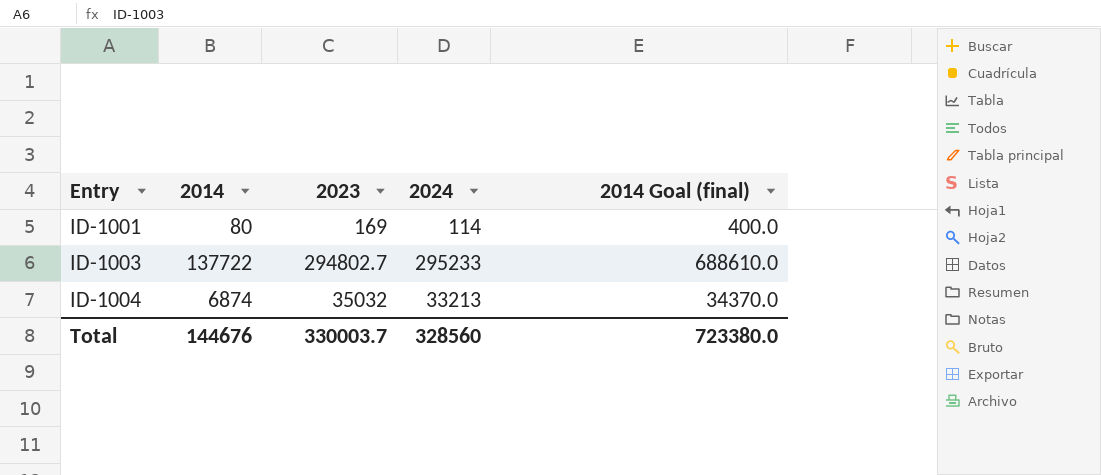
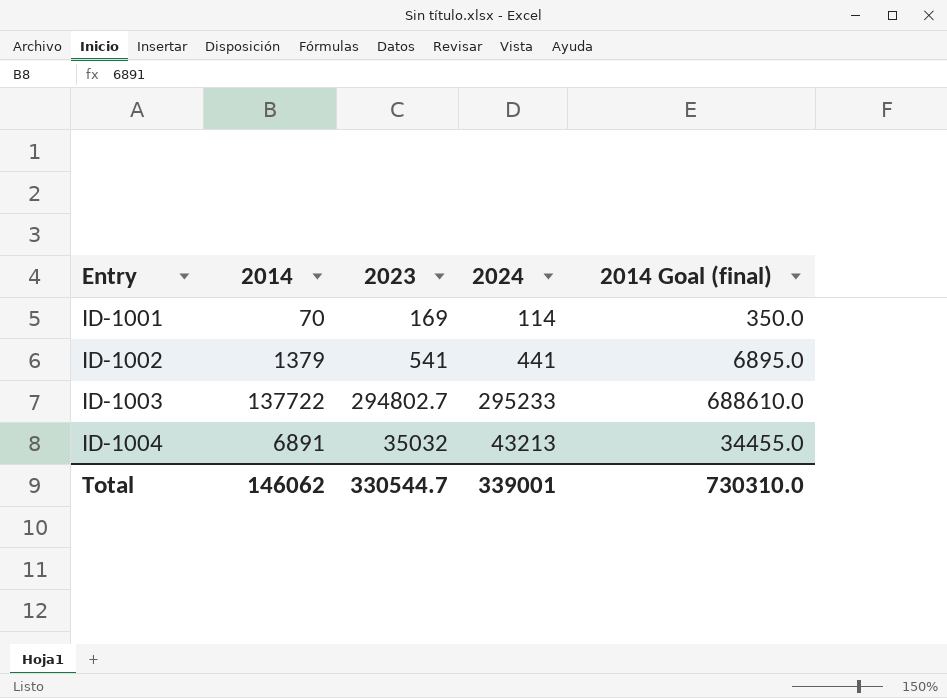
ID-1001 | 2014: 80 -> 70
ID-1001 | 2014 Goal (final): 400.0 -> 350.0
row ID-1002: none -> 1379 | 541 | 441 | 6895.0
ID-1004 | 2014: 6874 -> 6891
ID-1004 | 2024: 33213 -> 43213
ID-1004 | 2014 Goal (final): 34370.0 -> 34455.0
Total | 2014: 144676 -> 146062
Total | 2023: 330003.7 -> 330544.7
Total | 2024: 328560 -> 339001
Total | 2014 Goal (final): 723380.0 -> 730310.0

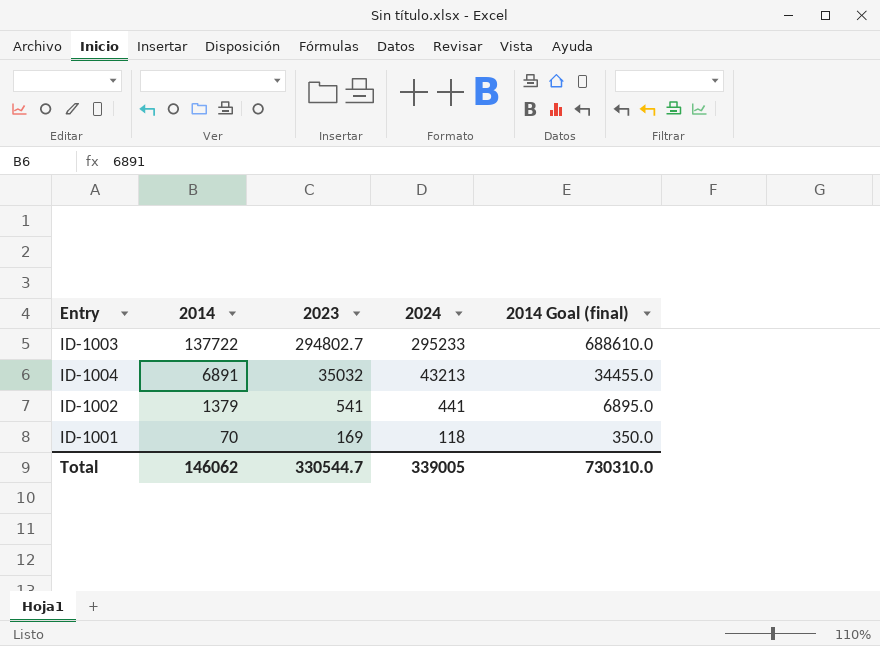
row order: Entry ascending -> 2014 descending
ID-1001 | 2024: 114 -> 118
Total | 2024: 339001 -> 339005

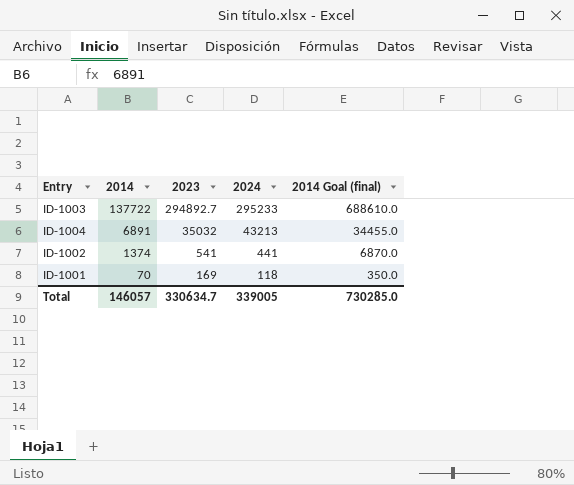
ID-1003 | 2023: 294802.7 -> 294892.7
ID-1002 | 2014: 1379 -> 1374
ID-1002 | 2014 Goal (final): 6895.0 -> 6870.0
Total | 2014: 146062 -> 146057
Total | 2023: 330544.7 -> 330634.7
Total | 2014 Goal (final): 730310.0 -> 730285.0

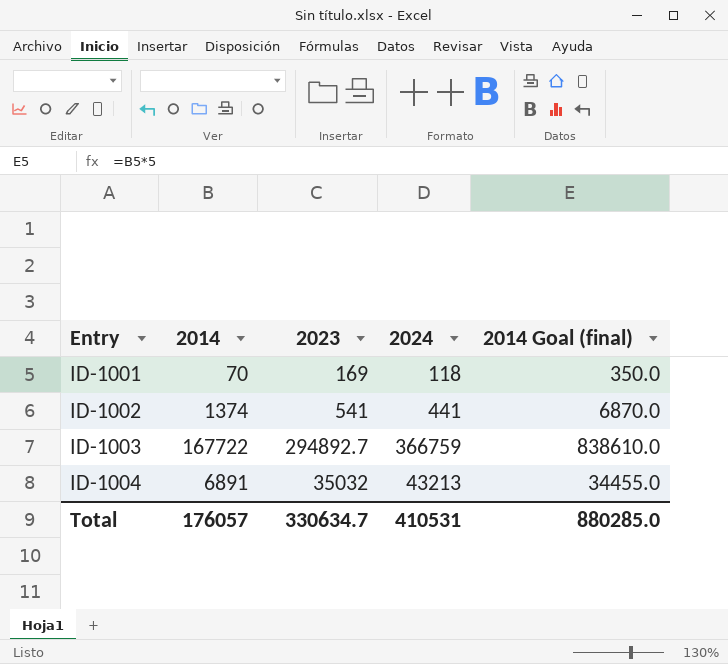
row order: 2014 descending -> Entry ascending
ID-1003 | 2014: 137722 -> 167722
ID-1003 | 2024: 295233 -> 366759
ID-1003 | 2014 Goal (final): 688610.0 -> 838610.0
Total | 2014: 146057 -> 176057
Total | 2024: 339005 -> 410531
Total | 2014 Goal (final): 730285.0 -> 880285.0

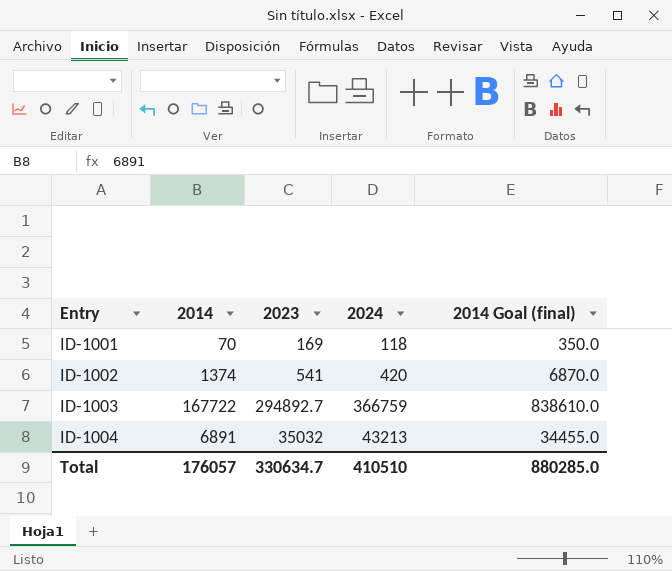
ID-1002 | 2024: 441 -> 420
Total | 2024: 410531 -> 410510

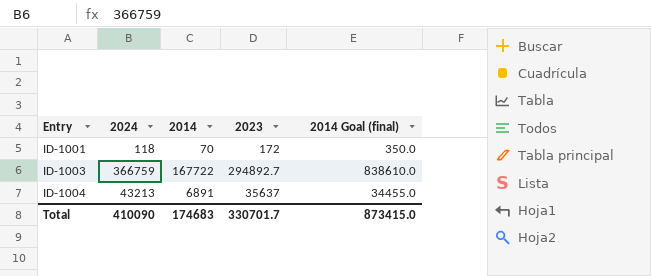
column 2024 | position: 4 -> 2
row ID-1002: 1374 | 541 | 420 | 6870.0 -> none
ID-1001 | 2023: 169 -> 172
ID-1004 | 2023: 35032 -> 35637
Total | 2024: 410510 -> 410090
Total | 2014: 176057 -> 174683
Total | 2023: 330634.7 -> 330701.7
Total | 2014 Goal (final): 880285.0 -> 873415.0

